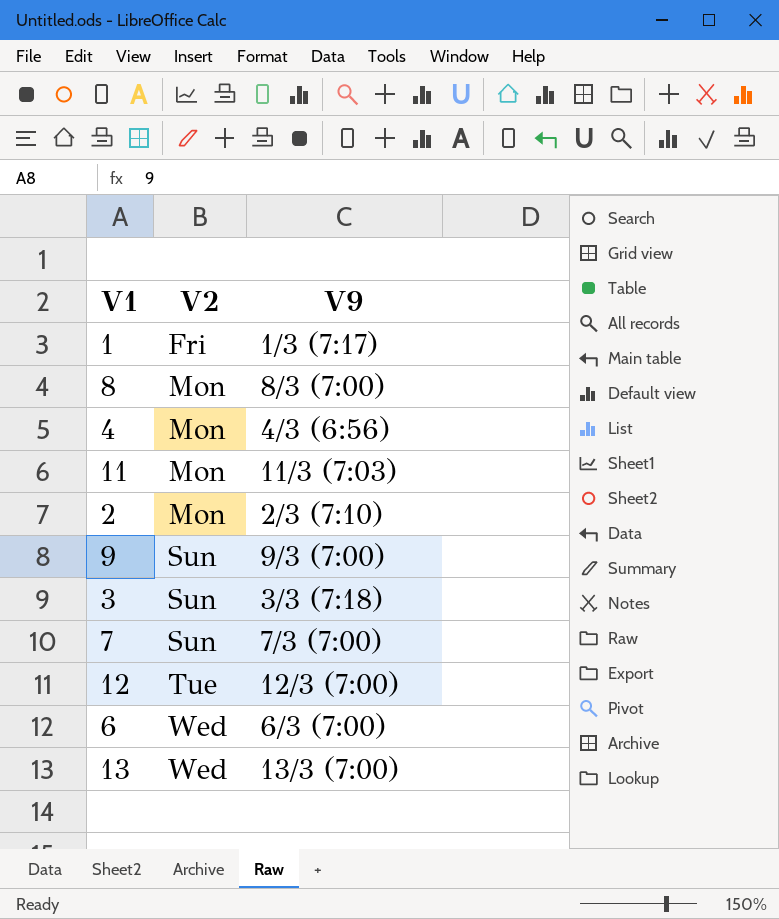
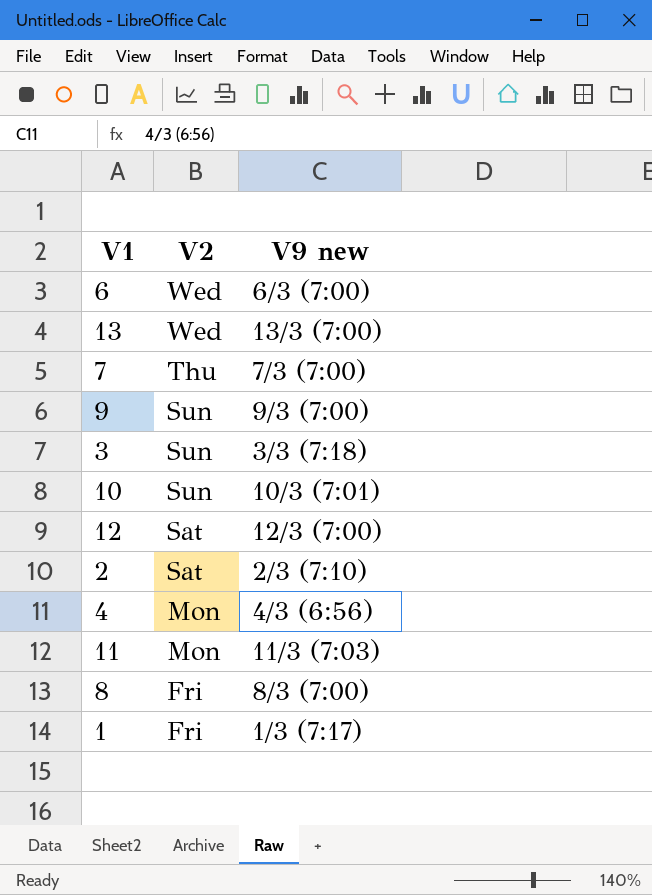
row order: V2 ascending -> V2 descending
column name: V9 -> V9 new
7 | V2: Sun -> Thu
row 10: none -> Sun | 10/3 (7:01)
12 | V2: Tue -> Sat
2 | V2: Mon -> Sat
8 | V2: Mon -> Fri

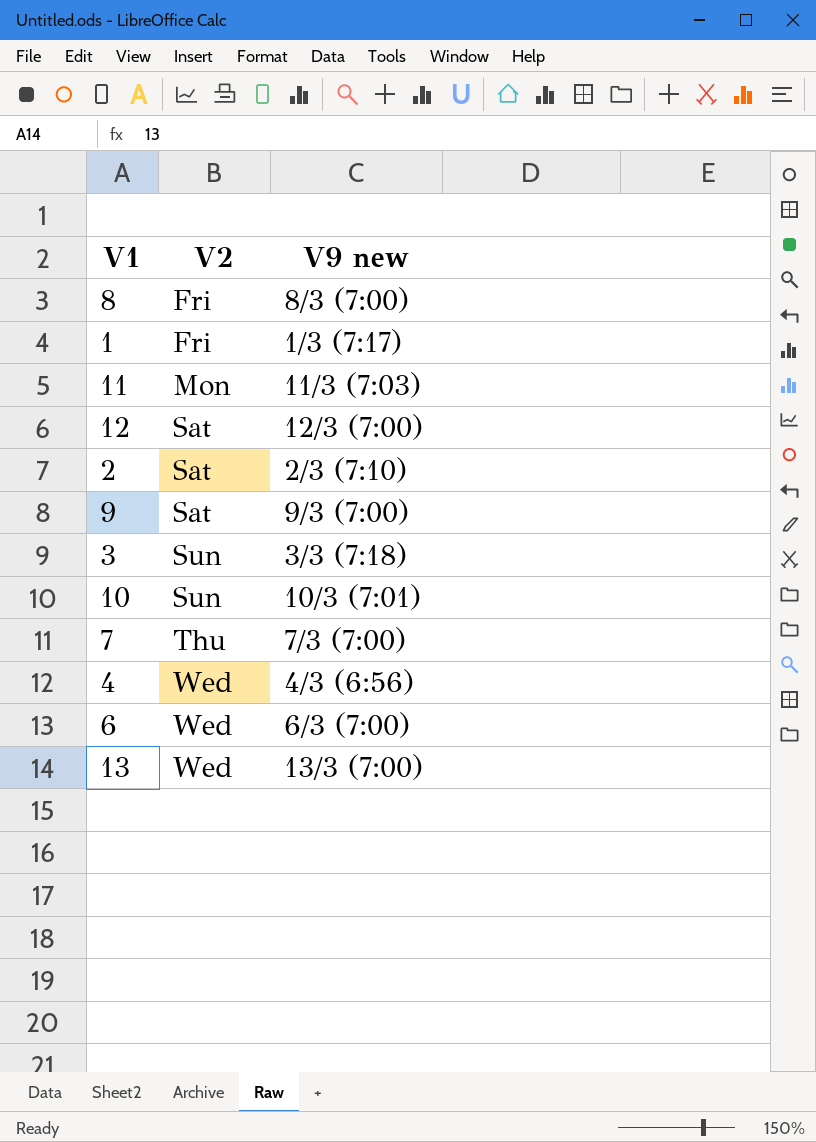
row order: V2 descending -> V2 ascending
9 | V2: Sun -> Sat
4 | V2: Mon -> Wed

